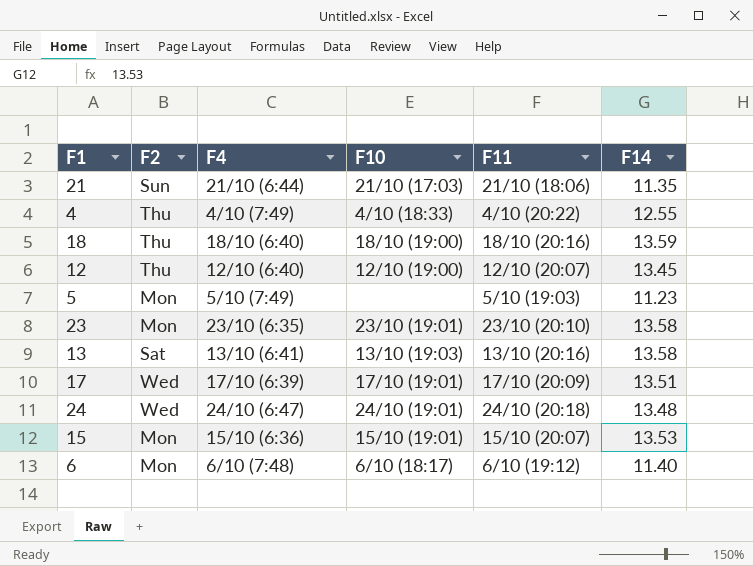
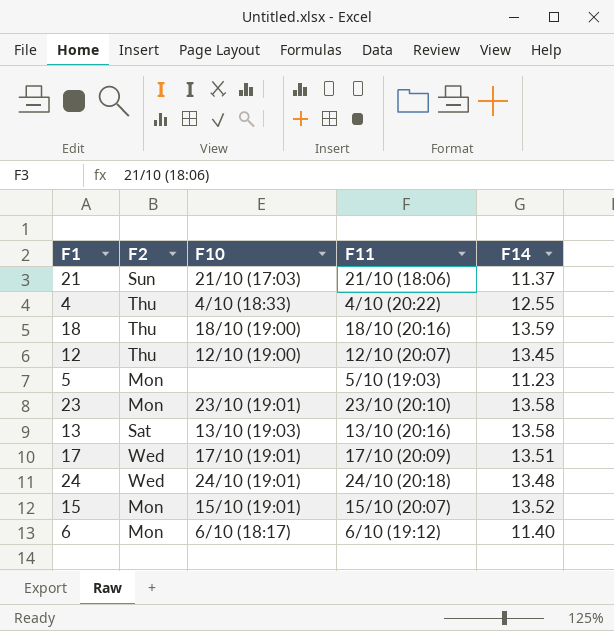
column F4 | position: 3 -> none
21 | F14: 11.35 -> 11.37
15 | F14: 13.53 -> 13.52

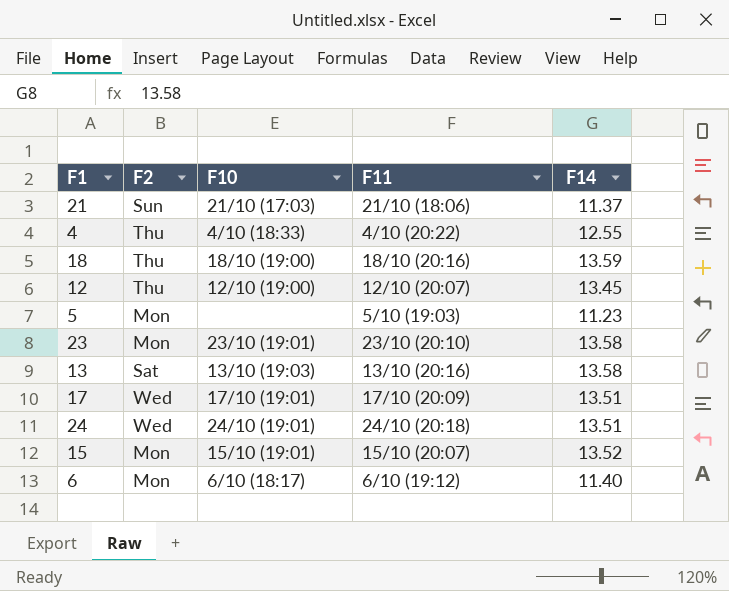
24 | F14: 13.48 -> 13.51

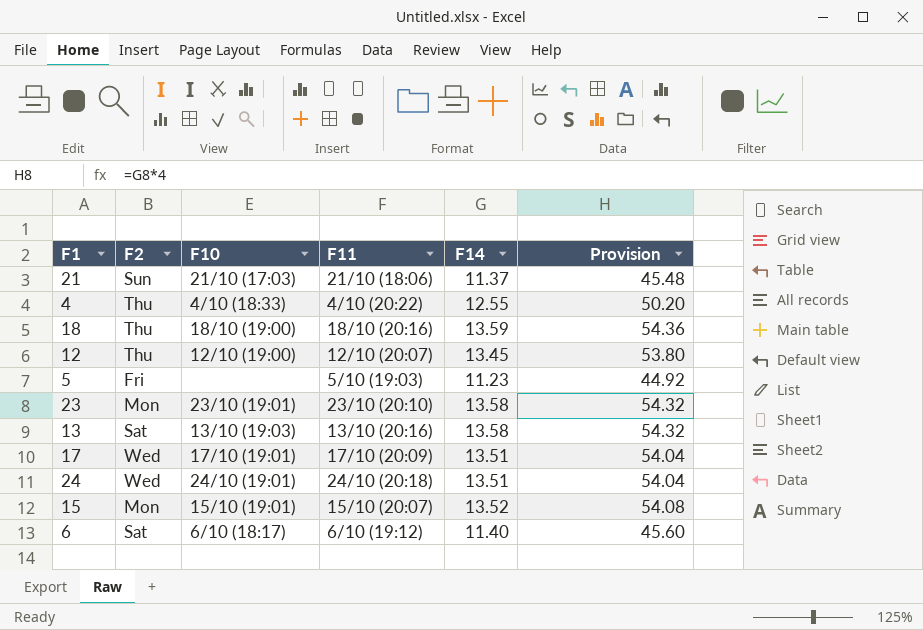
column Provision | formula: none -> [F14] * 4
5 | F2: Mon -> Fri
6 | F2: Mon -> Sat

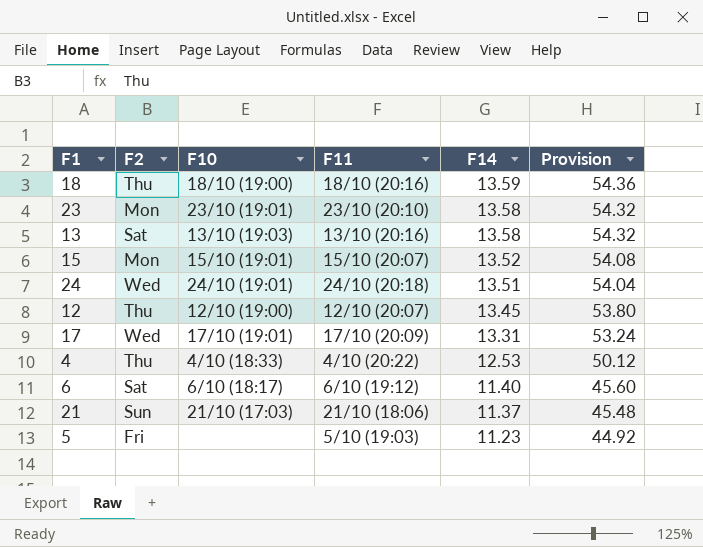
row order: none -> F14 descending
17 | F14: 13.51 -> 13.31
17 | Provision: 54.04 -> 53.24
4 | F14: 12.55 -> 12.53
4 | Provision: 50.20 -> 50.12

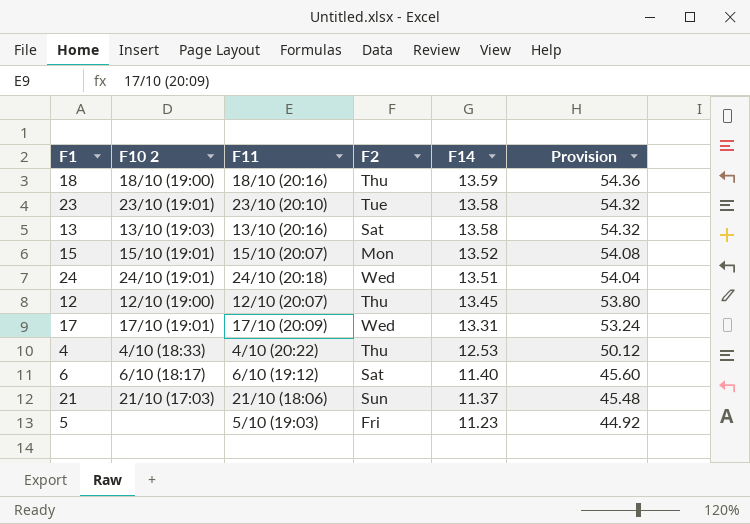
column name: F10 -> F10 2
column F2 | position: 2 -> 4
23 | F2: Mon -> Tue

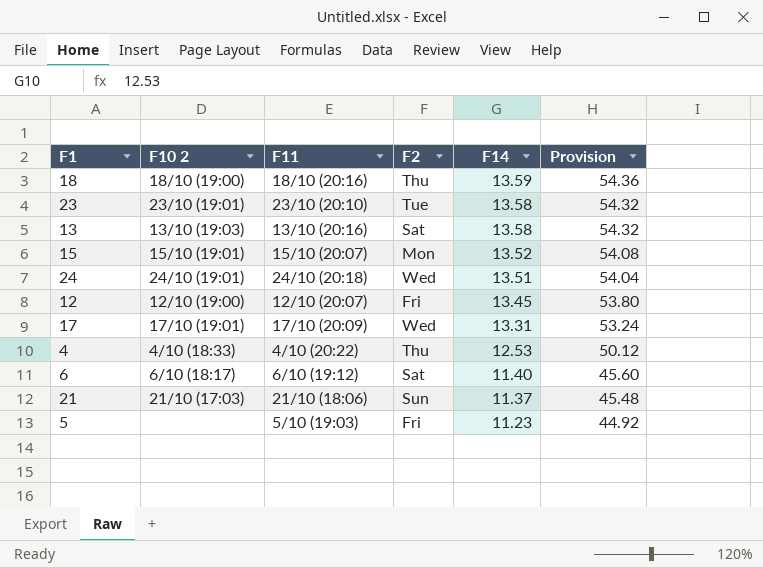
12 | F2: Thu -> Fri

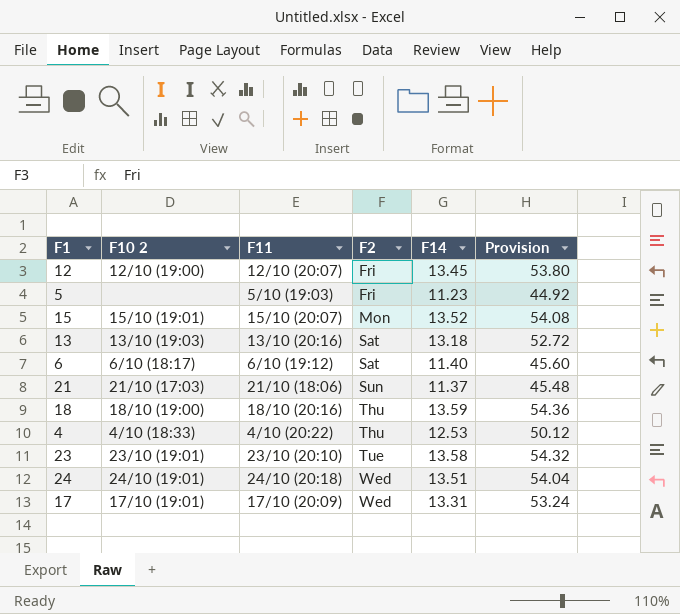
row order: F14 descending -> F2 ascending
13 | F14: 13.58 -> 13.18
13 | Provision: 54.32 -> 52.72

